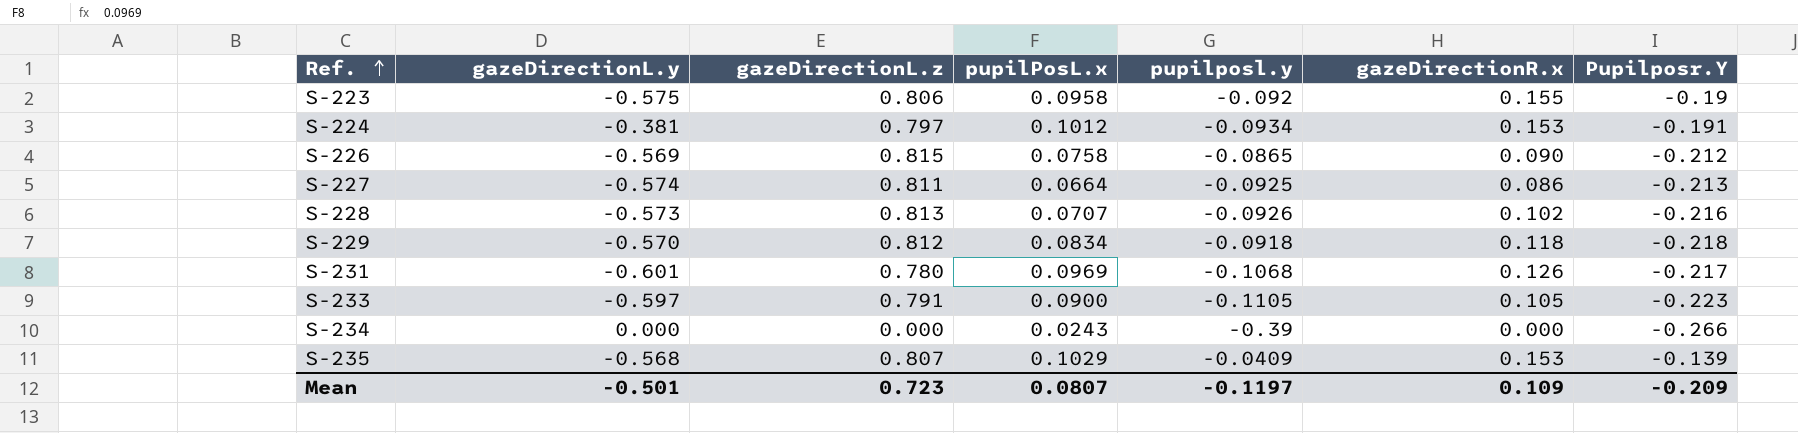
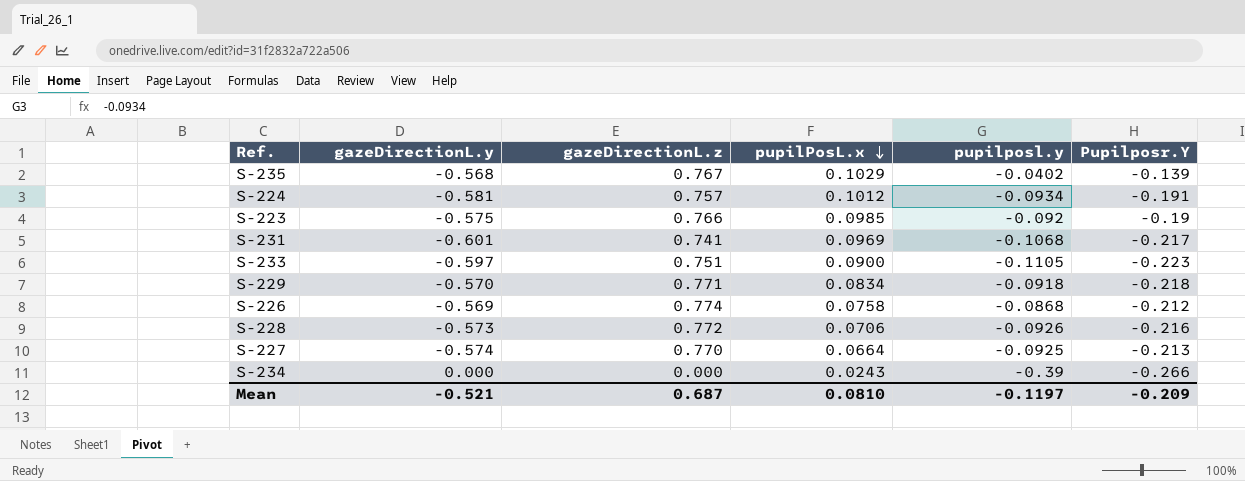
row order: Ref. ascending -> pupilPosL.x descending
column gazeDirectionR.x | position: 6 -> none
S-235 | gazeDirectionL.z: 0.807 -> 0.767
S-235 | pupilposl.y: -0.0409 -> -0.0402
S-224 | gazeDirectionL.y: -0.381 -> -0.581
S-224 | gazeDirectionL.z: 0.797 -> 0.757
S-223 | gazeDirectionL.z: 0.806 -> 0.766
S-223 | pupilPosL.x: 0.0958 -> 0.0985
S-231 | gazeDirectionL.z: 0.780 -> 0.741
S-233 | gazeDirectionL.z: 0.791 -> 0.751
S-229 | gazeDirectionL.z: 0.812 -> 0.771
S-226 | gazeDirectionL.z: 0.815 -> 0.774
S-226 | pupilposl.y: -0.0865 -> -0.0868
S-228 | gazeDirectionL.z: 0.813 -> 0.772
S-228 | pupilPosL.x: 0.0707 -> 0.0706
S-227 | gazeDirectionL.z: 0.811 -> 0.770
Mean | gazeDirectionL.y: -0.501 -> -0.521
Mean | gazeDirectionL.z: 0.723 -> 0.687
Mean | pupilPosL.x: 0.0807 -> 0.0810

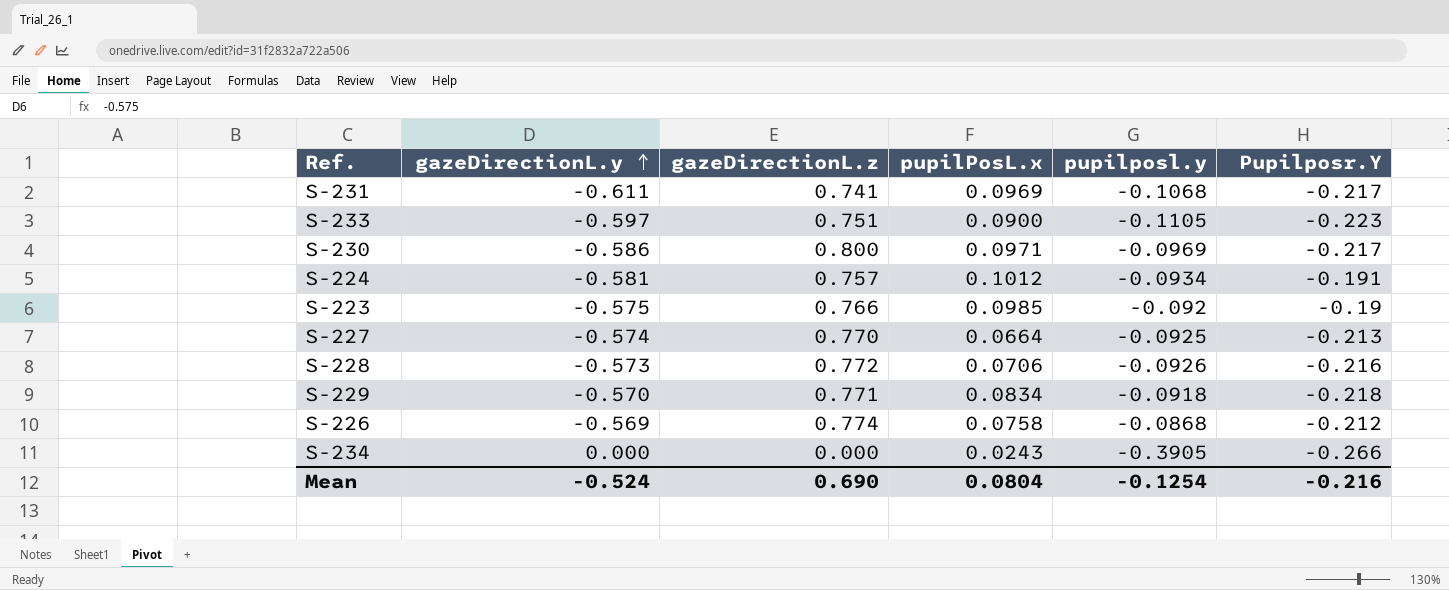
row order: pupilPosL.x descending -> gazeDirectionL.y ascending
row S-235: -0.568 | 0.767 | 0.1029 | -0.0402 | -0.139 -> none
S-231 | gazeDirectionL.y: -0.601 -> -0.611
row S-230: none -> -0.586 | 0.800 | 0.0971 | -0.0969 | -0.217
S-234 | pupilposl.y: -0.39 -> -0.3905
Mean | gazeDirectionL.y: -0.521 -> -0.524
Mean | gazeDirectionL.z: 0.687 -> 0.690
Mean | pupilPosL.x: 0.0810 -> 0.0804
Mean | pupilposl.y: -0.1197 -> -0.1254
Mean | Pupilposr.Y: -0.209 -> -0.216

